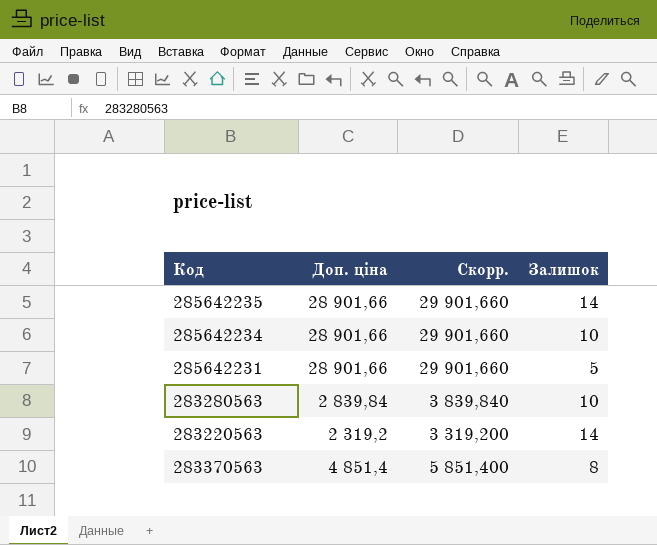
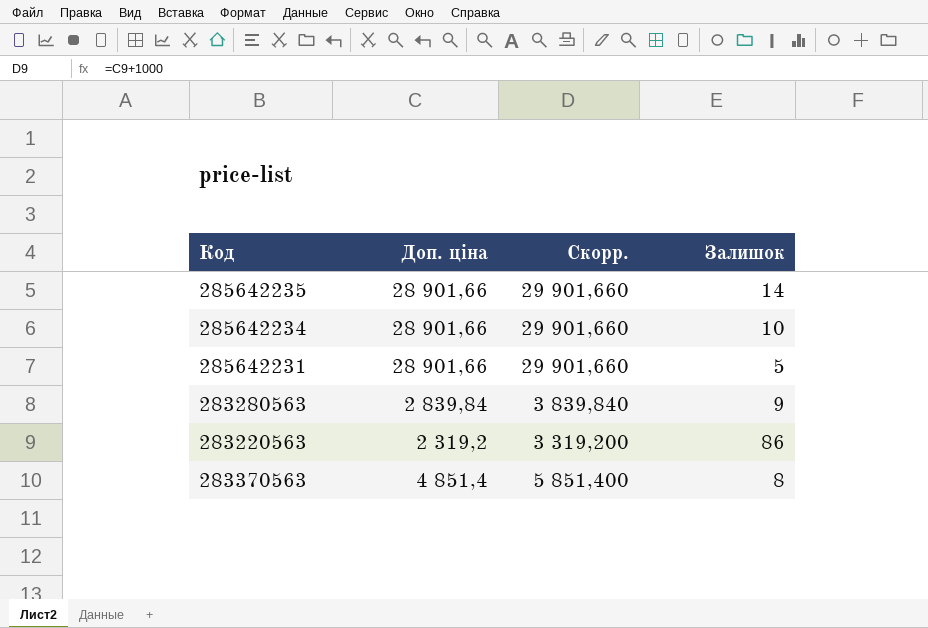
283280563 | Залишок: 10 -> 9
283220563 | Залишок: 14 -> 86

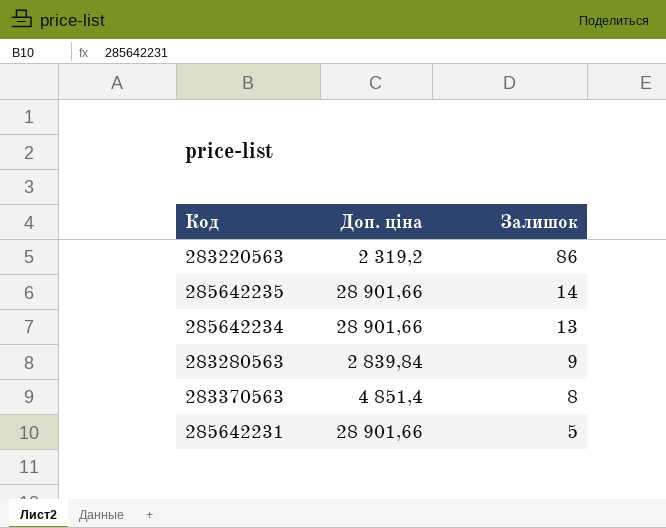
row order: none -> Залишок descending
column Скорр. | formula: [Доп. ціна] + 1000 -> none
285642234 | Залишок: 10 -> 13

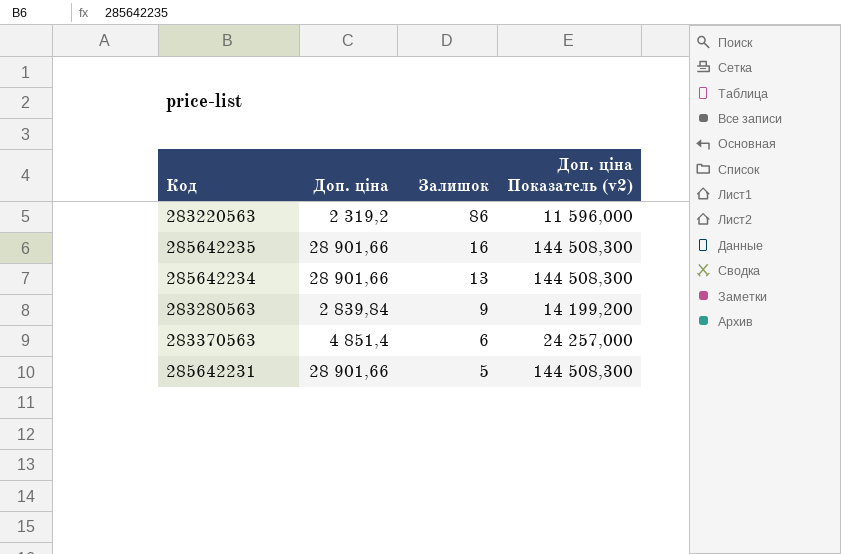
column Доп. ціна Показатель (v2) | formula: none -> [Доп. ціна] * 5
285642235 | Залишок: 14 -> 16
283370563 | Залишок: 8 -> 6

